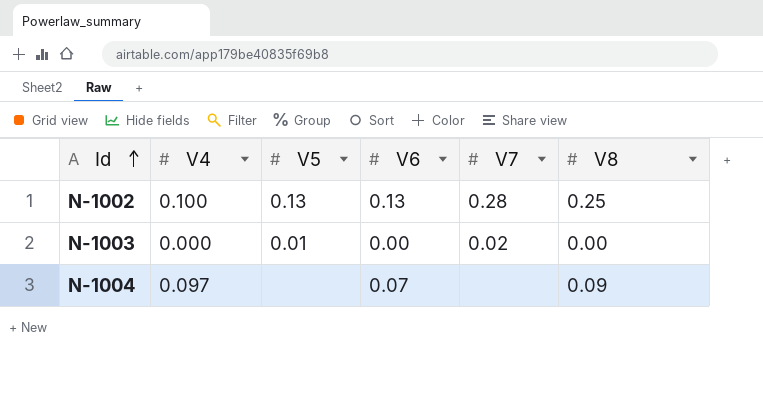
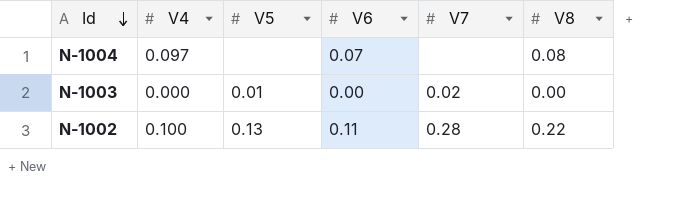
row order: Id ascending -> Id descending
N-1004 | V8: 0.09 -> 0.08
N-1002 | V6: 0.13 -> 0.11
N-1002 | V8: 0.25 -> 0.22

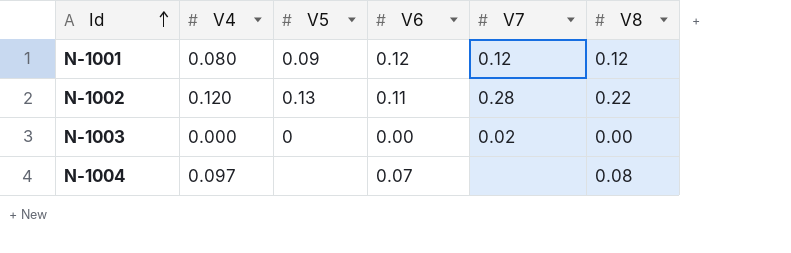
row order: Id descending -> Id ascending
row N-1001: none -> 0.080 | 0.09 | 0.12 | 0.12 | 0.12
N-1002 | V4: 0.100 -> 0.120
N-1003 | V5: 0.01 -> 0

